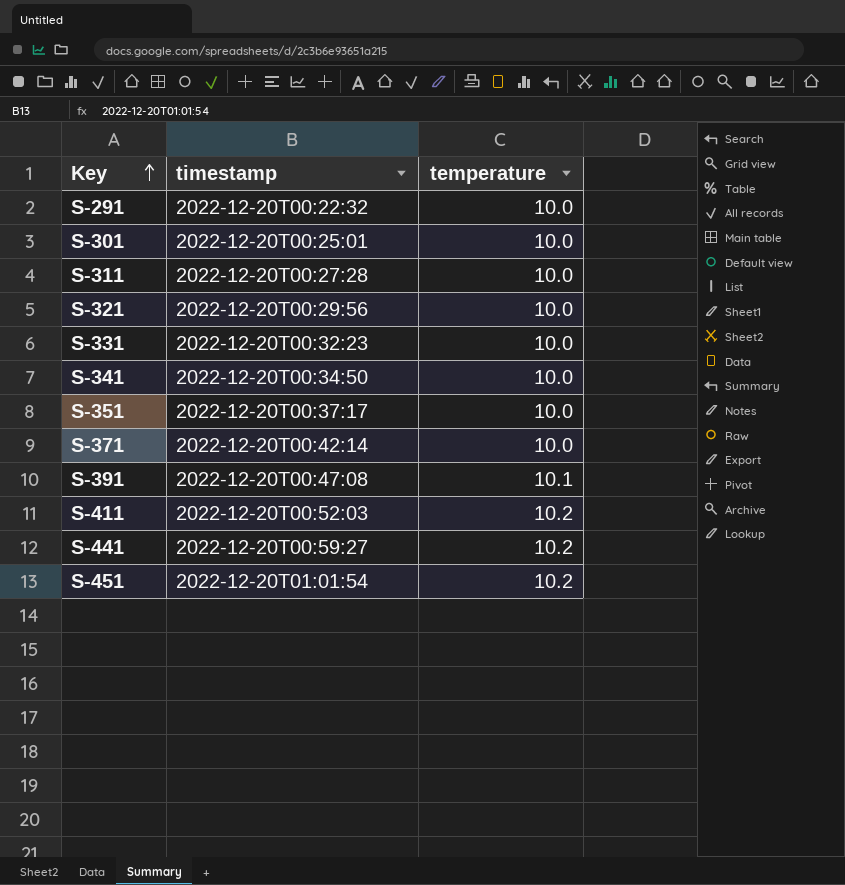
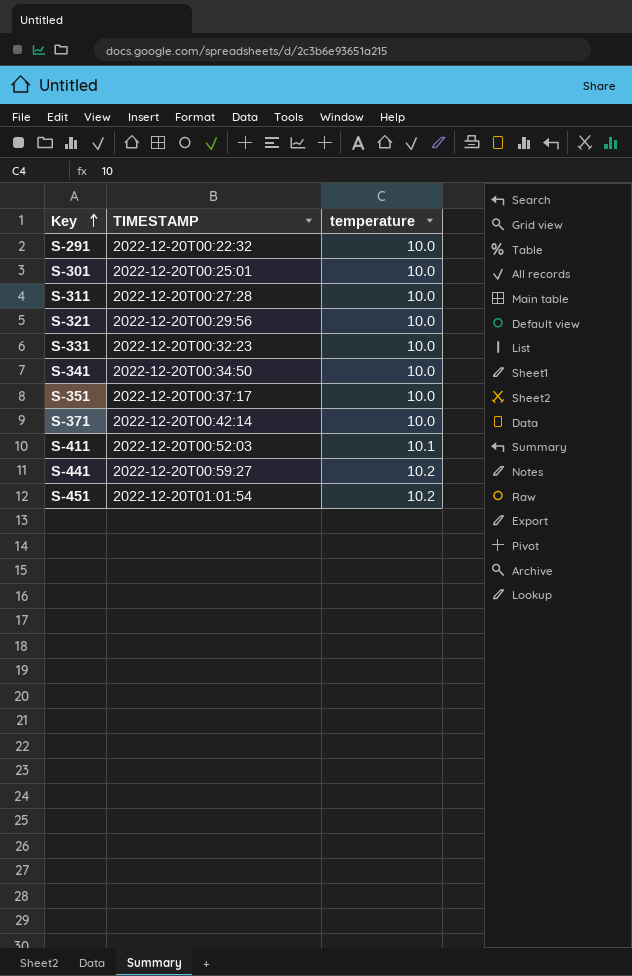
column name: timestamp -> TIMESTAMP
row S-391: 2022-12-20T00:47:08 | 10.1 -> none
S-411 | temperature: 10.2 -> 10.1

